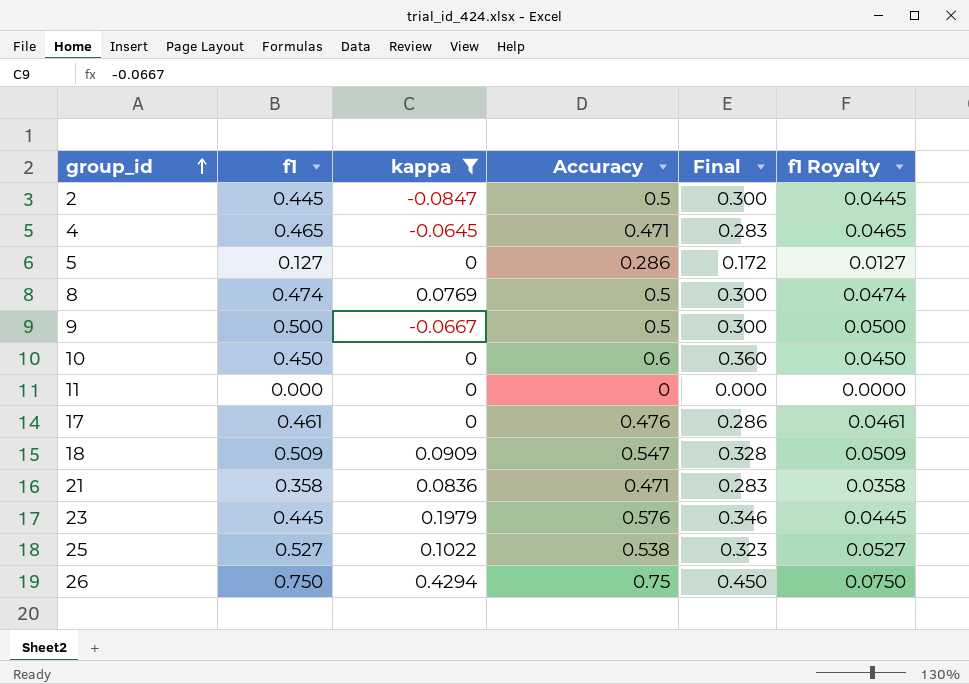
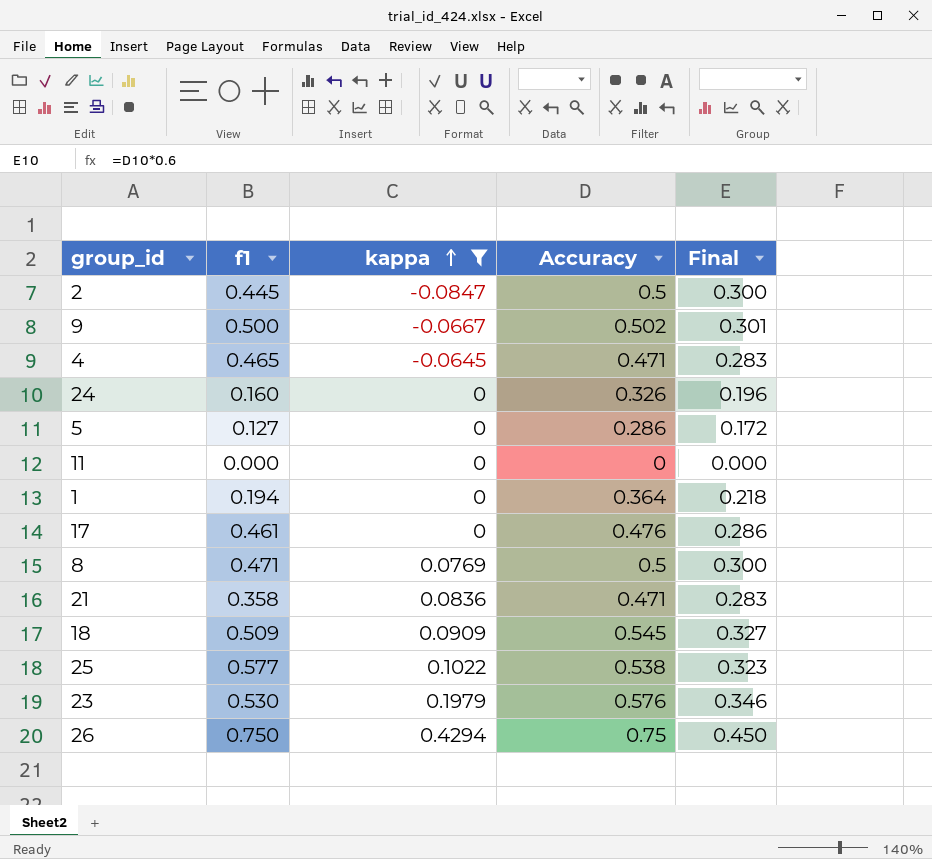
row order: group_id ascending -> kappa ascending
column f1 Royalty | formula: [f1] * 0.1 -> none
row 10: 0.450 | 0 | 0.6 | 0.360 | 0.0450 -> none
9 | Accuracy: 0.5 -> 0.502
9 | Final: 0.300 -> 0.301
row 24: none -> 0.160 | 0 | 0.326 | 0.196
row 1: none -> 0.194 | 0 | 0.364 | 0.218
8 | f1: 0.474 -> 0.471
18 | Accuracy: 0.547 -> 0.545
18 | Final: 0.328 -> 0.327
25 | f1: 0.527 -> 0.577
23 | f1: 0.445 -> 0.530

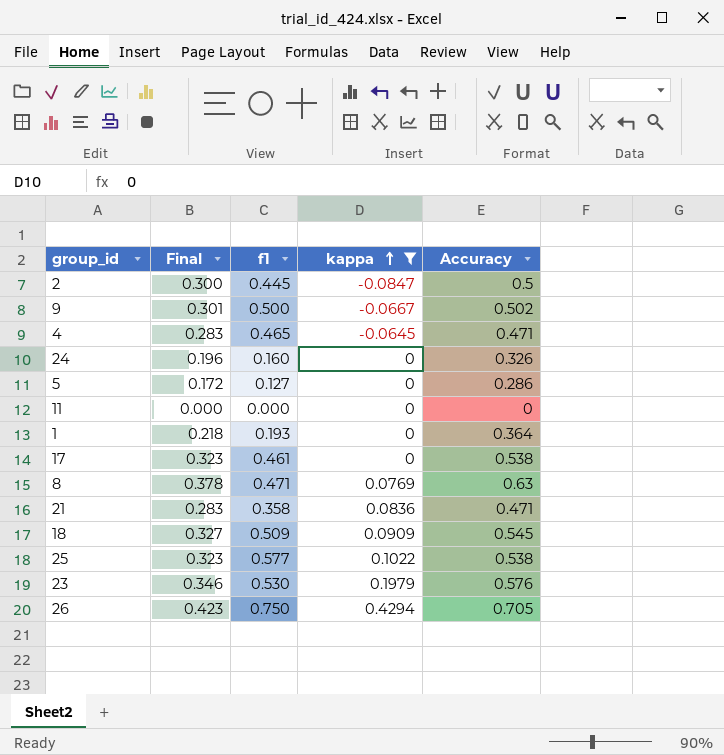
column Final | position: 5 -> 2
1 | f1: 0.194 -> 0.193
17 | Final: 0.286 -> 0.323
17 | Accuracy: 0.476 -> 0.538
8 | Final: 0.300 -> 0.378
8 | Accuracy: 0.5 -> 0.63
26 | Final: 0.450 -> 0.423
26 | Accuracy: 0.75 -> 0.705

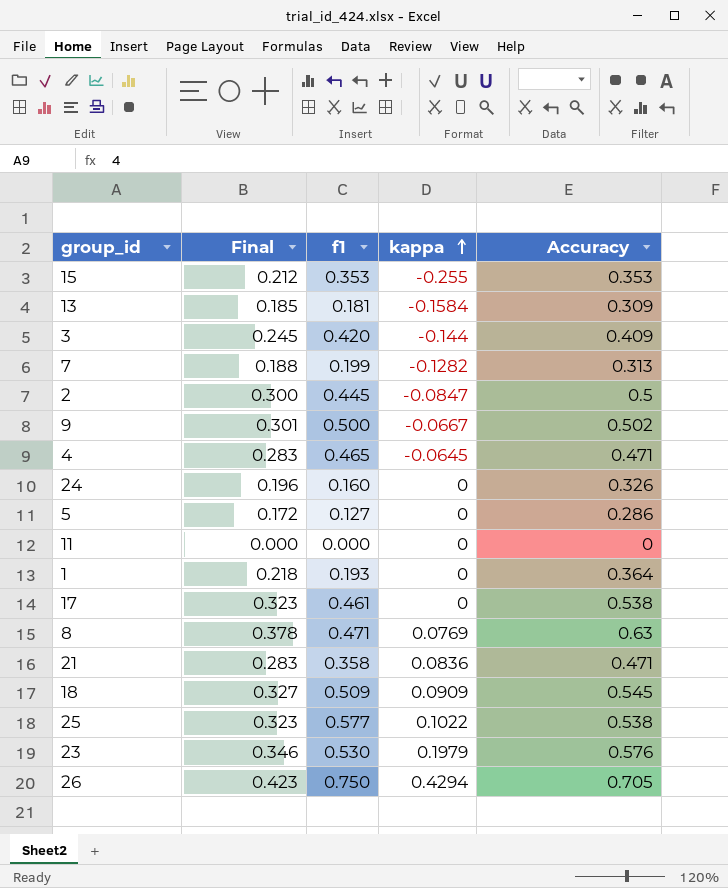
filter: kappa >= -0.0847 -> none

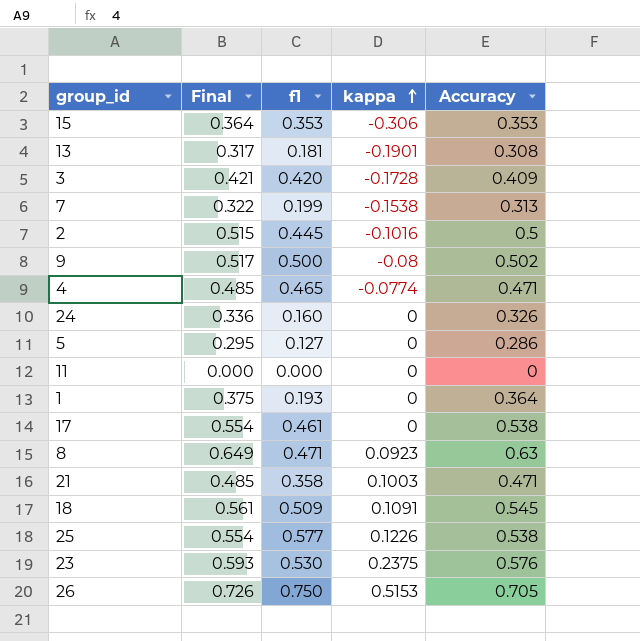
column Final | formula: [Accuracy] * 0.6 -> [Accuracy] * 1.03
15 | kappa: -0.255 -> -0.306
13 | kappa: -0.1584 -> -0.1901
13 | Accuracy: 0.309 -> 0.308
3 | kappa: -0.144 -> -0.1728
7 | kappa: -0.1282 -> -0.1538
2 | kappa: -0.0847 -> -0.1016
9 | kappa: -0.0667 -> -0.08
4 | kappa: -0.0645 -> -0.0774
8 | kappa: 0.0769 -> 0.0923
21 | kappa: 0.0836 -> 0.1003
18 | kappa: 0.0909 -> 0.1091
25 | kappa: 0.1022 -> 0.1226
23 | kappa: 0.1979 -> 0.2375
26 | kappa: 0.4294 -> 0.5153

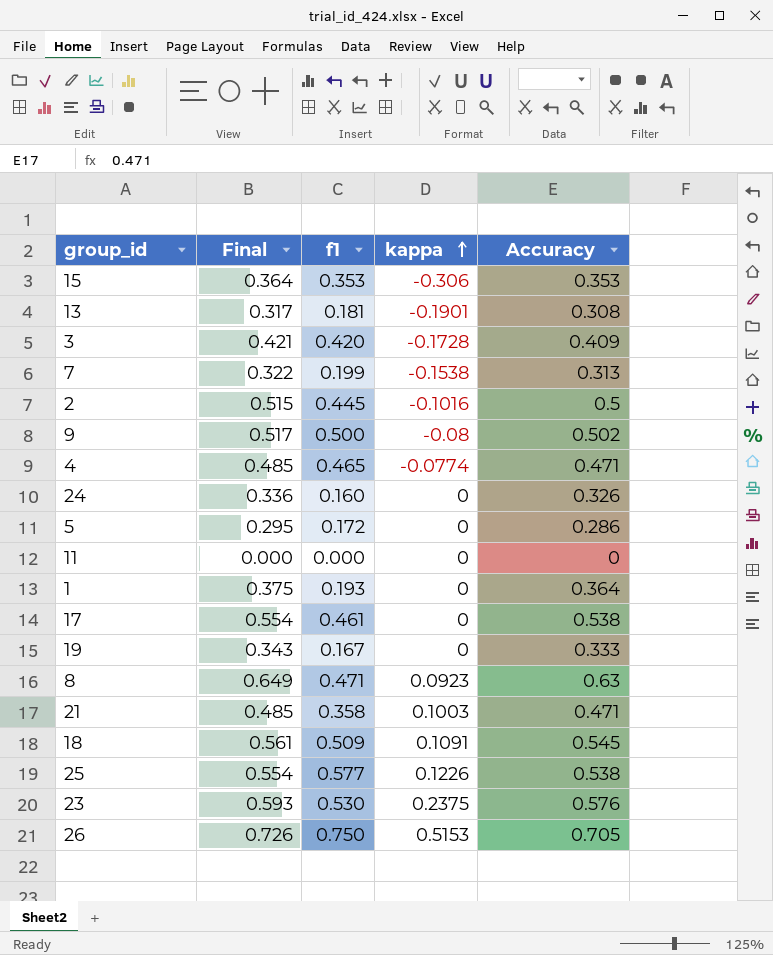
5 | f1: 0.127 -> 0.172
row 19: none -> 0.343 | 0.167 | 0 | 0.333

